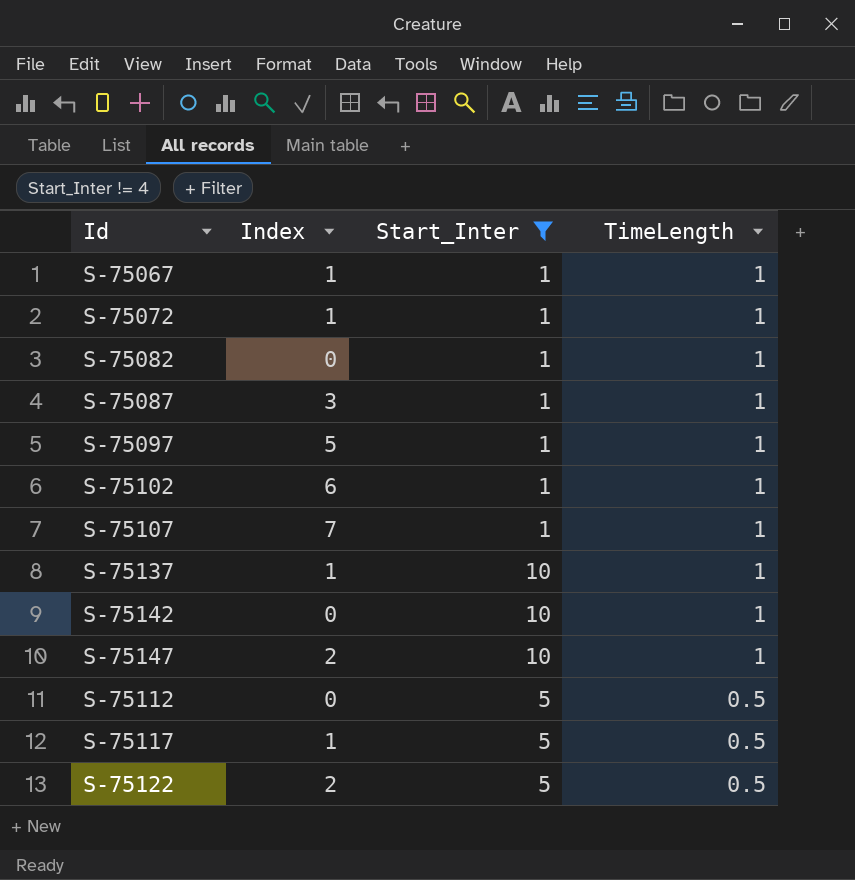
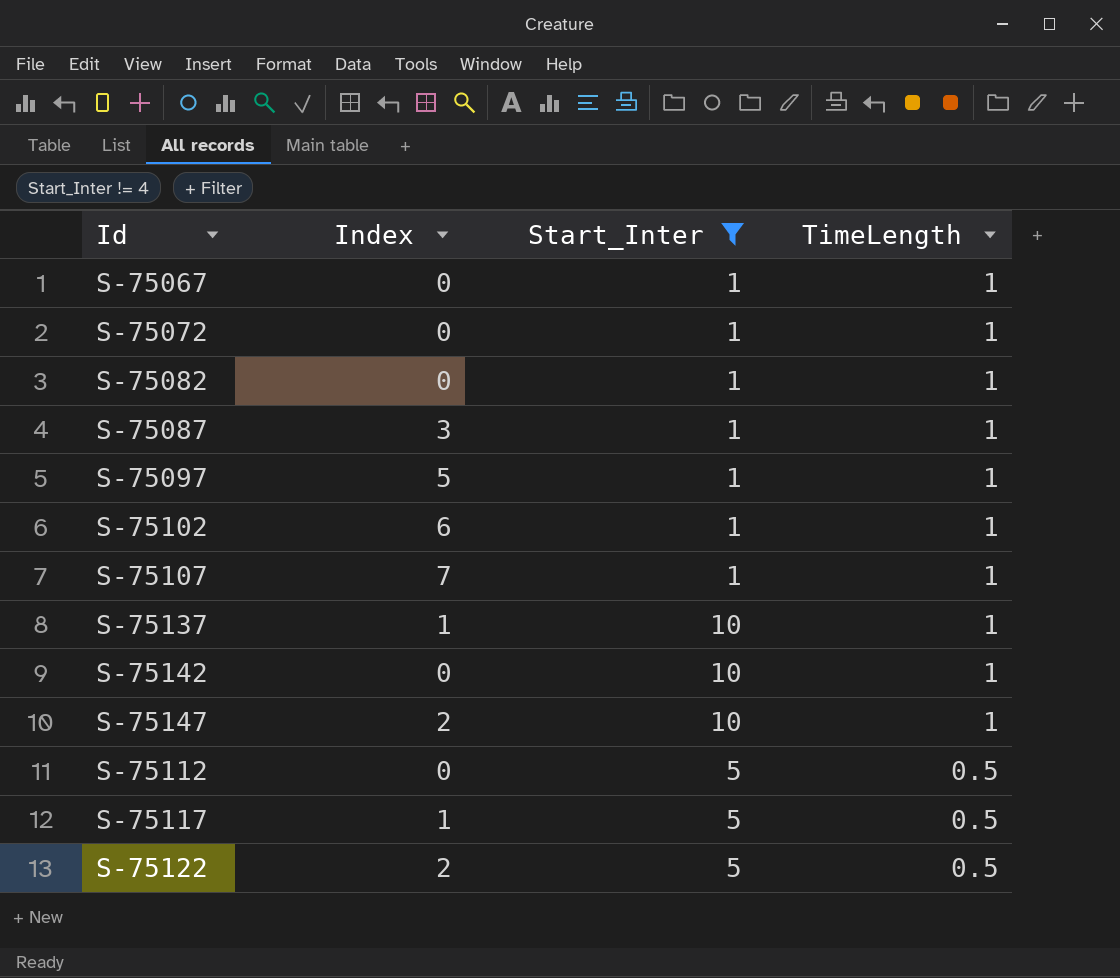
S-75067 | Index: 1 -> 0
S-75072 | Index: 1 -> 0

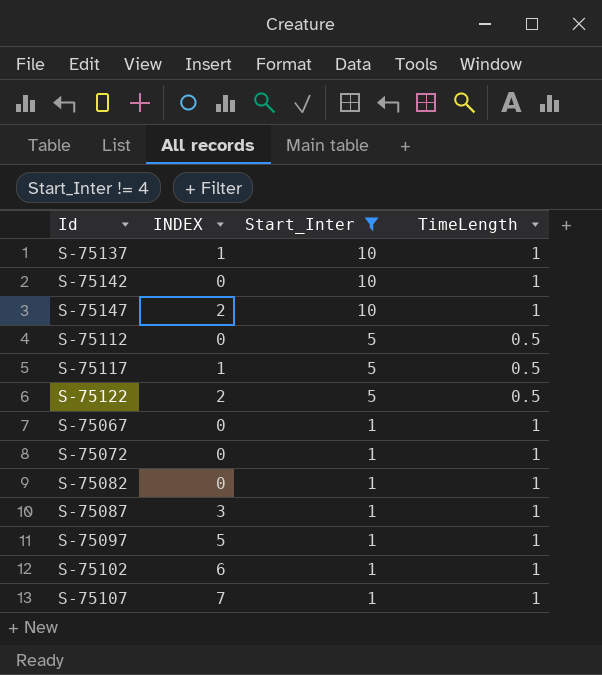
row order: TimeLength descending -> Start_Inter descending
column name: Index -> INDEX

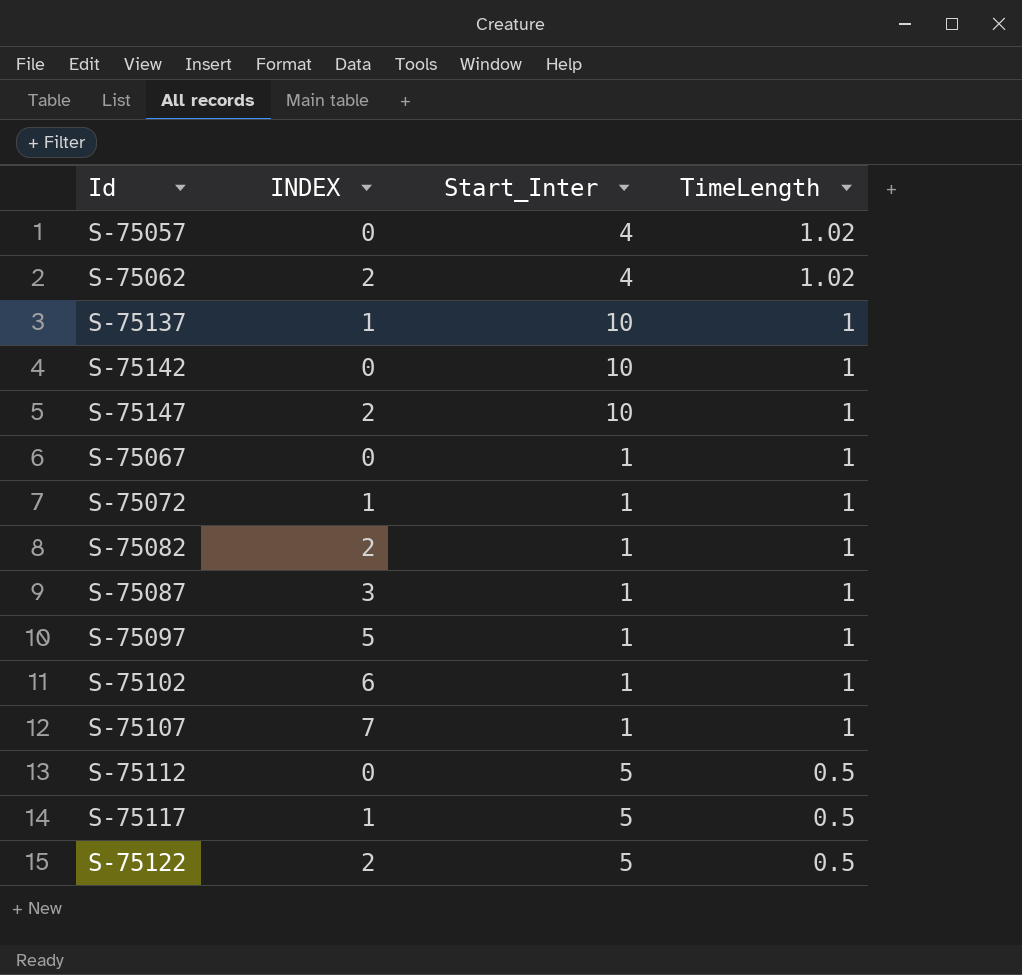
filter: Start_Inter != 4 -> none
row order: Start_Inter descending -> TimeLength descending
S-75072 | INDEX: 0 -> 1
S-75082 | INDEX: 0 -> 2

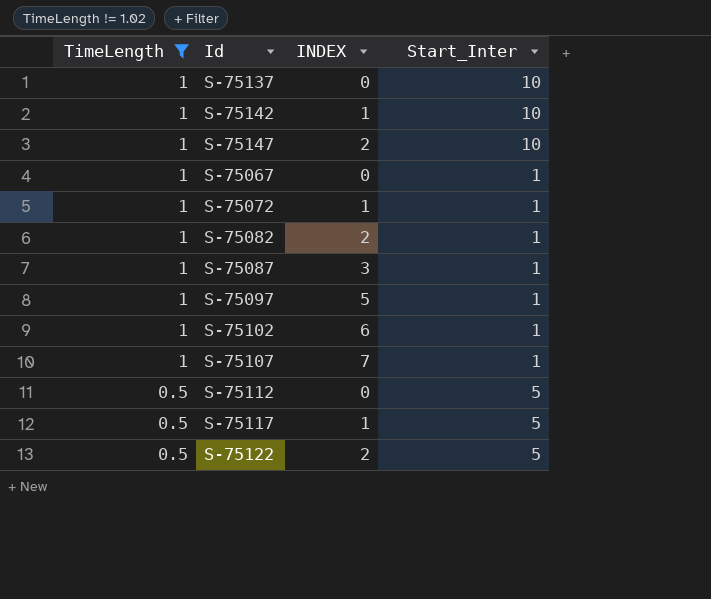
filter: none -> TimeLength != 1.02
column TimeLength | position: 4 -> 1
S-75137 | INDEX: 1 -> 0
S-75142 | INDEX: 0 -> 1

